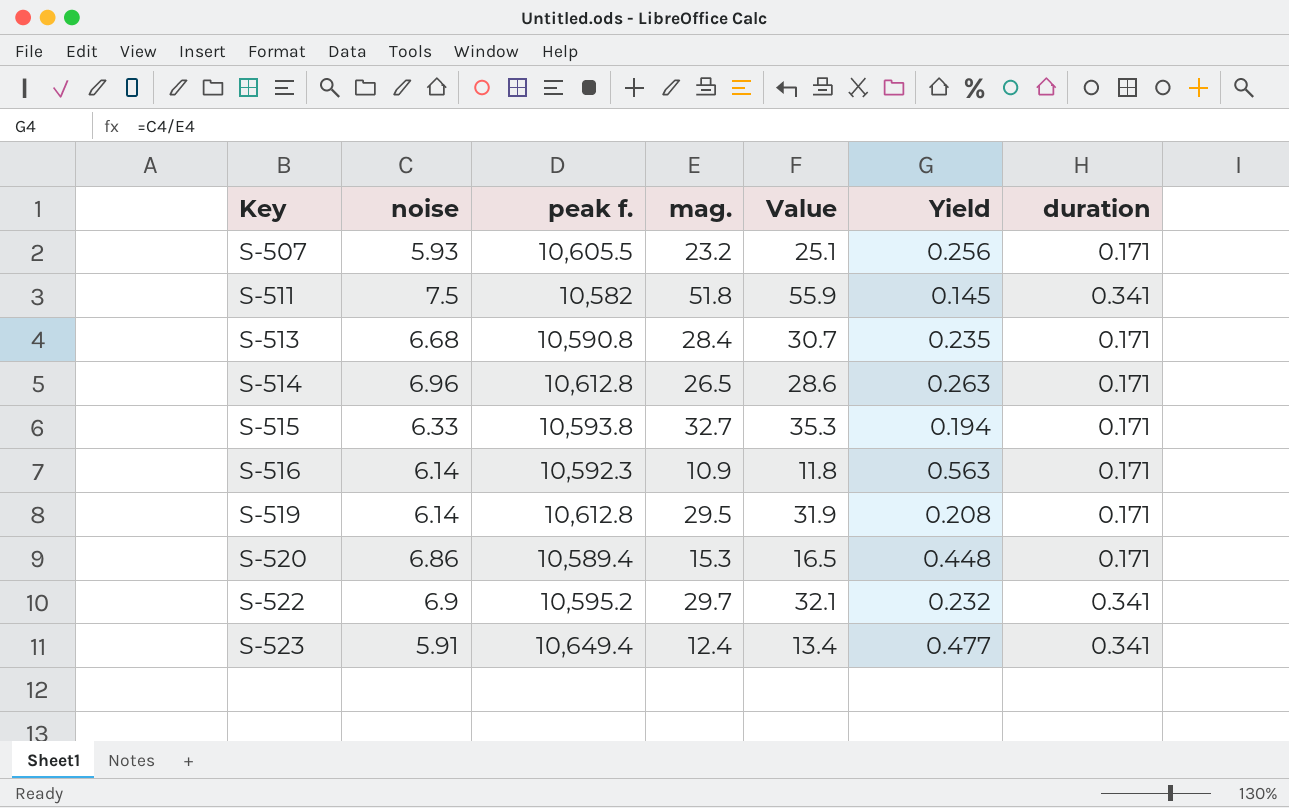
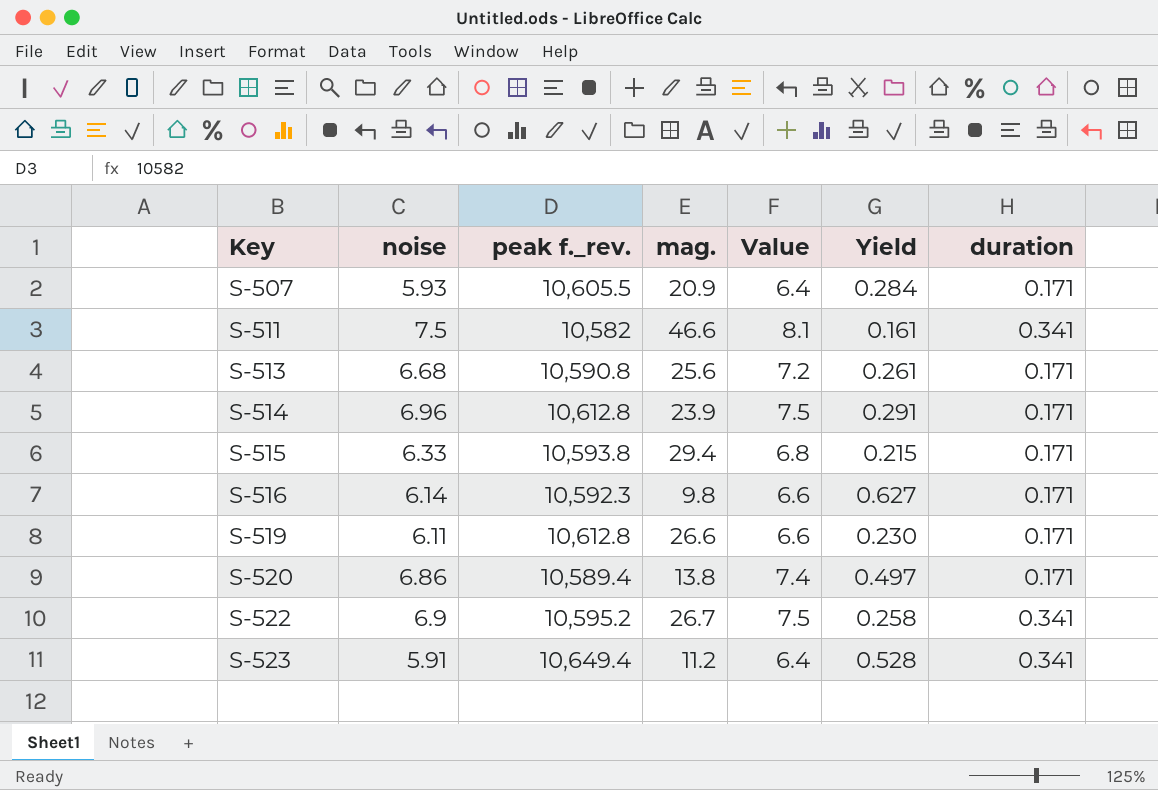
column name: peak f. -> peak f._rev.
column Value | formula: [mag.] * 1.08 -> [noise] * 1.08
S-507 | mag.: 23.2 -> 20.9
S-507 | Yield: 0.256 -> 0.284
S-511 | mag.: 51.8 -> 46.6
S-511 | Yield: 0.145 -> 0.161
S-513 | mag.: 28.4 -> 25.6
S-513 | Yield: 0.235 -> 0.261
S-514 | mag.: 26.5 -> 23.9
S-514 | Yield: 0.263 -> 0.291
S-515 | mag.: 32.7 -> 29.4
S-515 | Yield: 0.194 -> 0.215
S-516 | mag.: 10.9 -> 9.8
S-516 | Yield: 0.563 -> 0.627
S-519 | noise: 6.14 -> 6.11
S-519 | mag.: 29.5 -> 26.6
S-519 | Yield: 0.208 -> 0.230
S-520 | mag.: 15.3 -> 13.8
S-520 | Yield: 0.448 -> 0.497
S-522 | mag.: 29.7 -> 26.7
S-522 | Yield: 0.232 -> 0.258
S-523 | mag.: 12.4 -> 11.2
S-523 | Yield: 0.477 -> 0.528

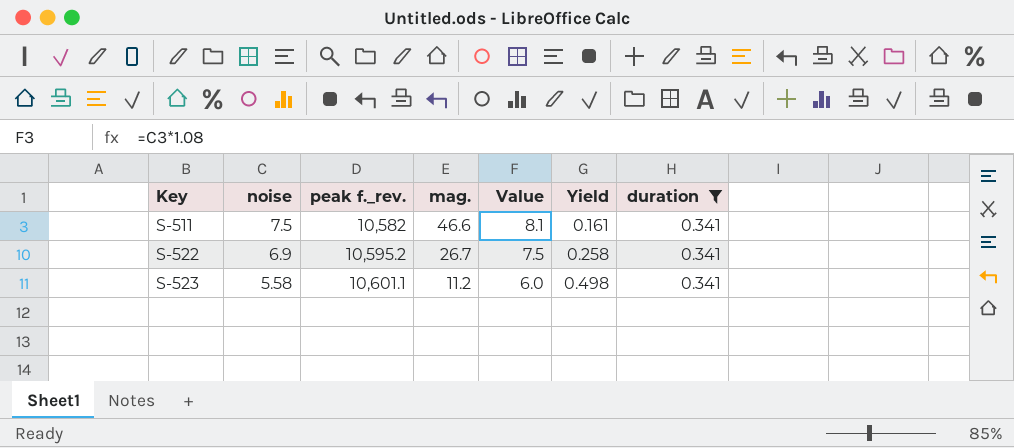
filter: none -> duration = 0.341
S-523 | noise: 5.91 -> 5.58
S-523 | peak f._rev.: 10,649.4 -> 10,601.1
S-523 | Value: 6.4 -> 6.0
S-523 | Yield: 0.528 -> 0.498

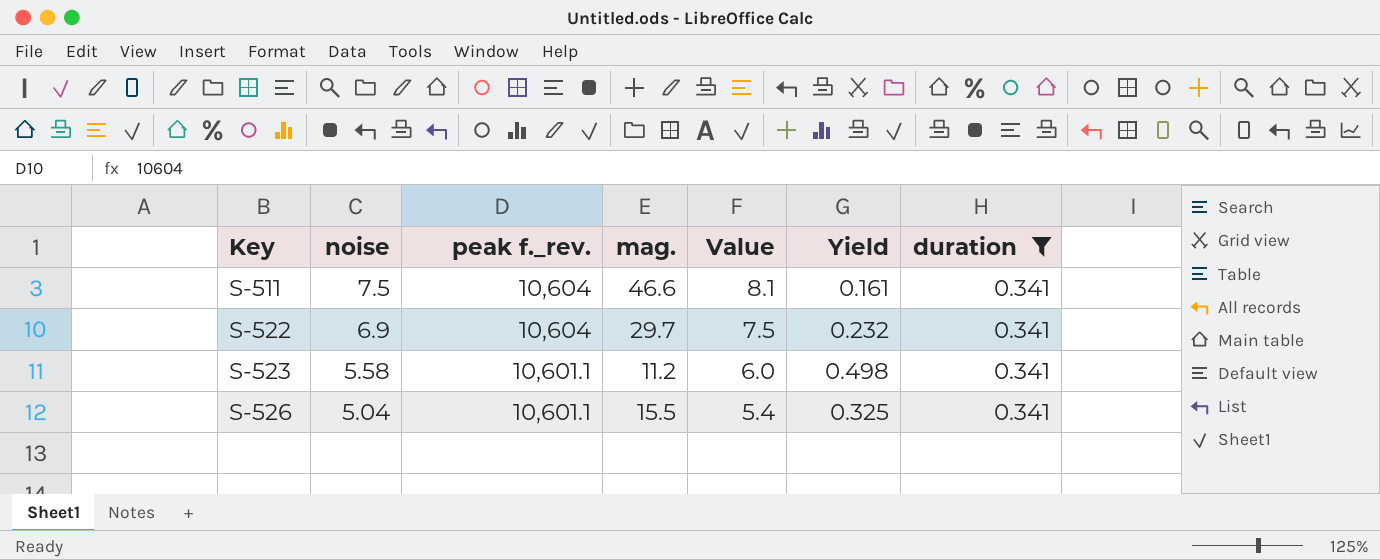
S-511 | peak f._rev.: 10,582 -> 10,604
S-522 | peak f._rev.: 10,595.2 -> 10,604
S-522 | mag.: 26.7 -> 29.7
S-522 | Yield: 0.258 -> 0.232
row S-526: none -> 5.04 | 10,601.1 | 15.5 | 5.4 | 0.325 | 0.341

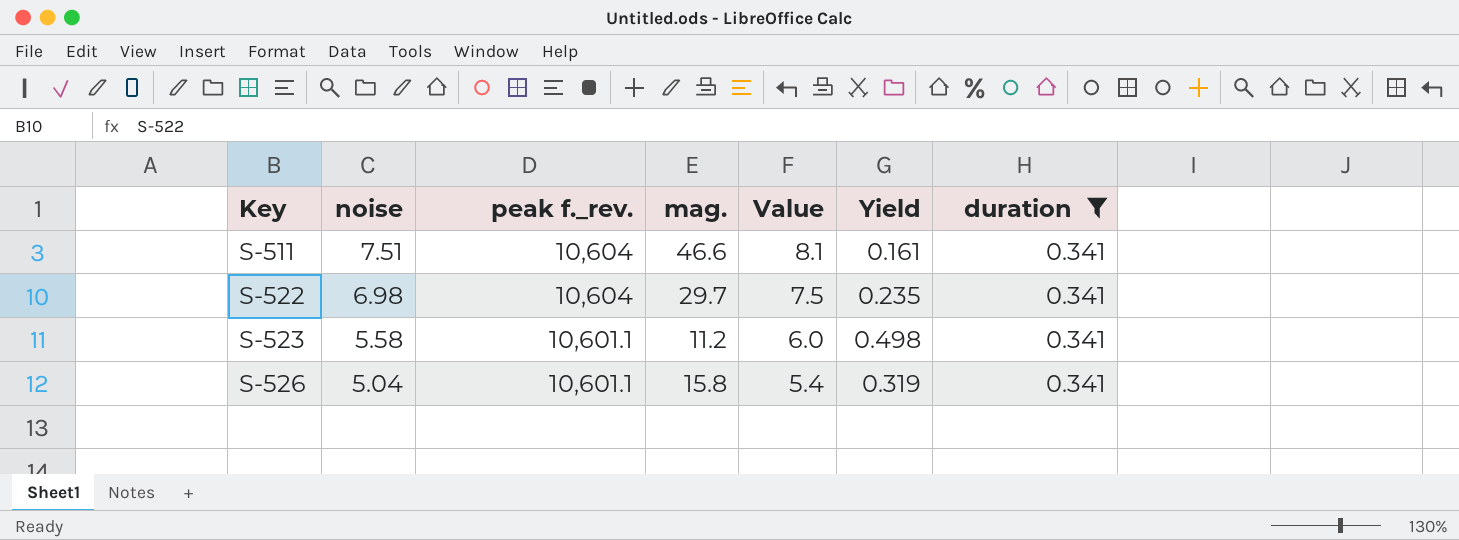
S-511 | noise: 7.5 -> 7.51
S-522 | noise: 6.9 -> 6.98
S-522 | Yield: 0.232 -> 0.235
S-526 | mag.: 15.5 -> 15.8
S-526 | Yield: 0.325 -> 0.319

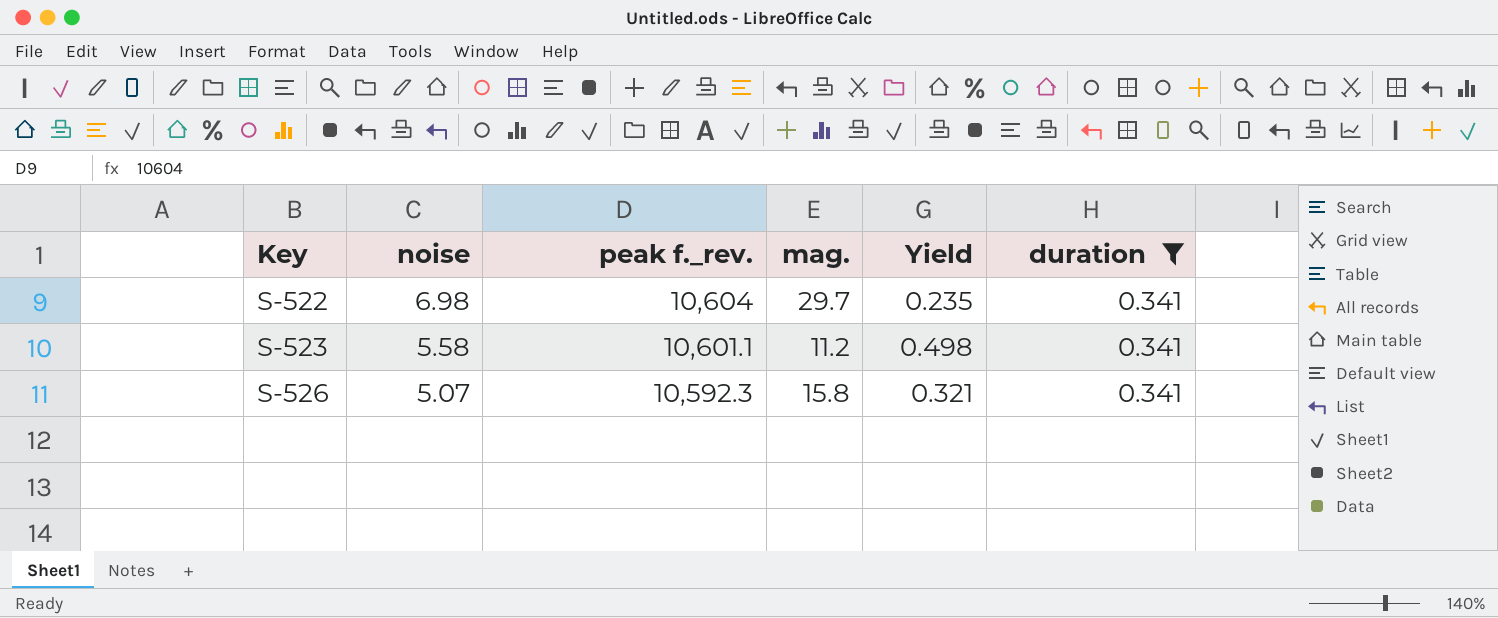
column Value | formula: [noise] * 1.08 -> none
row S-511: 7.51 | 10,604 | 46.6 | 8.1 | 0.161 | 0.341 -> none
S-526 | noise: 5.04 -> 5.07
S-526 | peak f._rev.: 10,601.1 -> 10,592.3
S-526 | Yield: 0.319 -> 0.321

